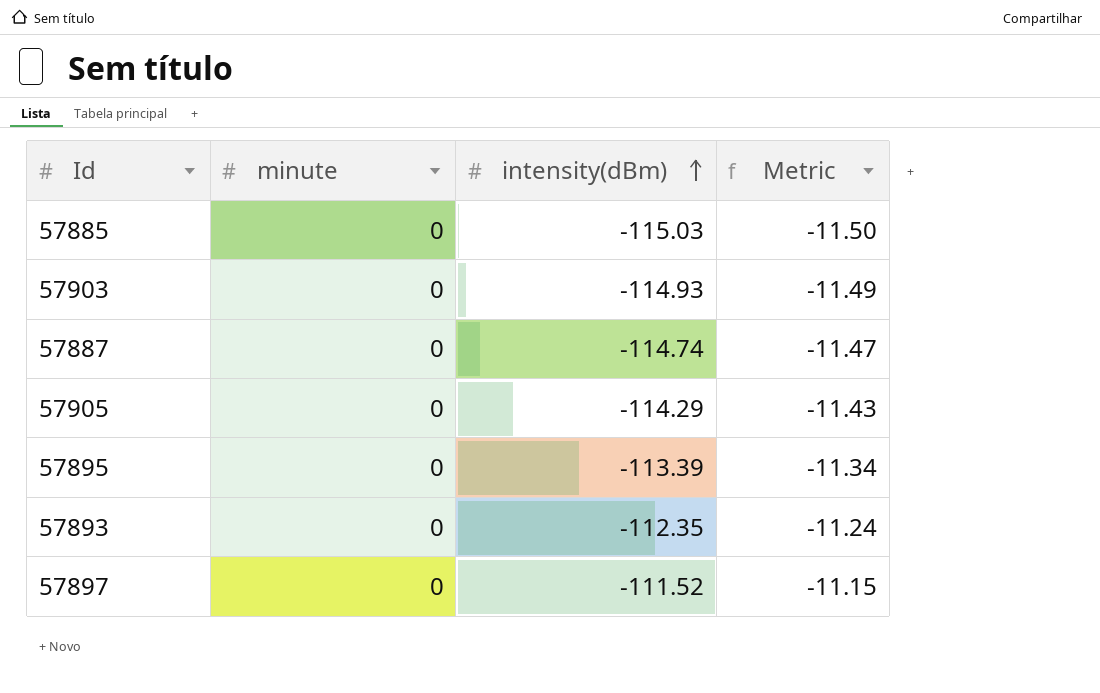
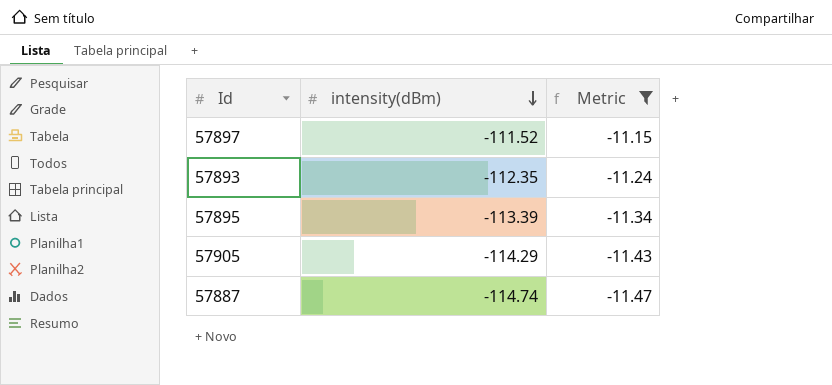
filter: none -> Metric >= -11.47
row order: intensity(dBm) ascending -> intensity(dBm) descending
column minute | position: 2 -> none

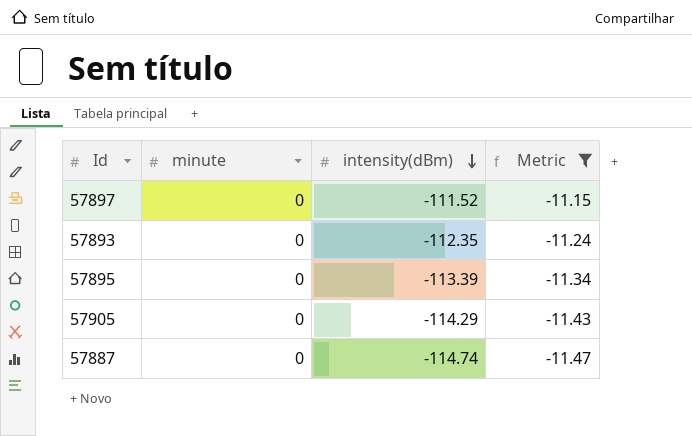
column minute | position: none -> 2

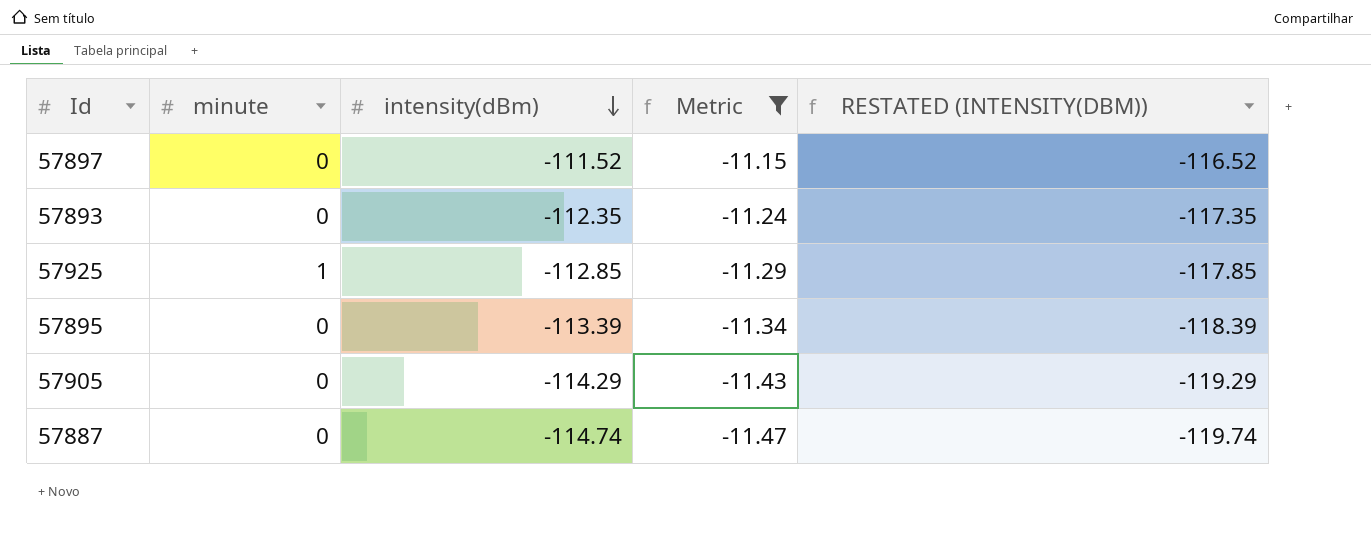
column RESTATED (INTENSITY(DBM)) | formula: none -> [intensity(dBm)] - 5
row 57925: none -> 1 | -112.85 | -11.29 | -117.85

